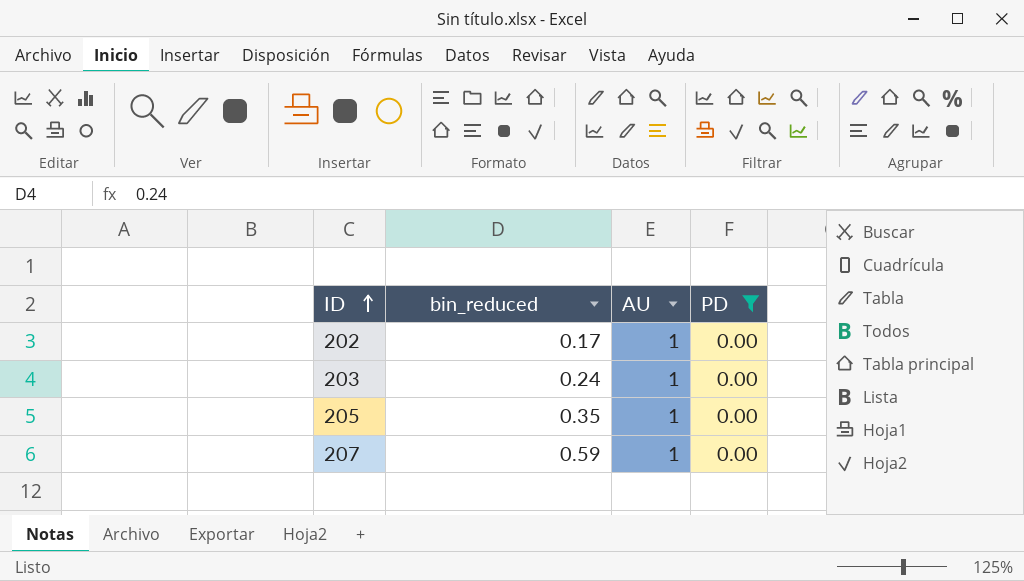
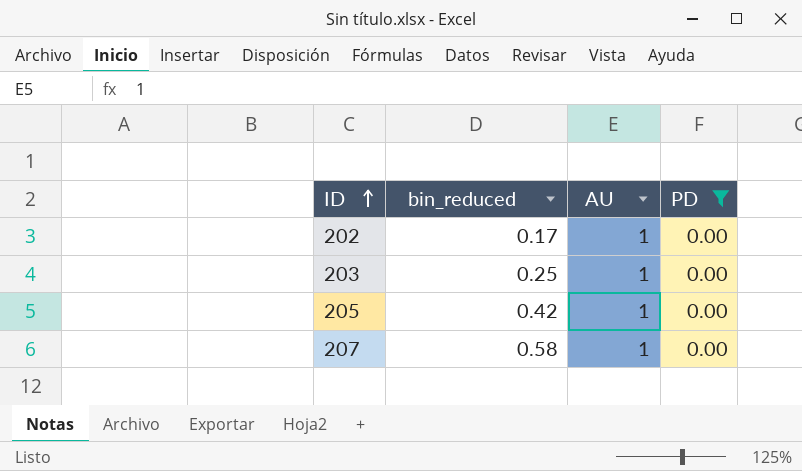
203 | bin_reduced: 0.24 -> 0.25
205 | bin_reduced: 0.35 -> 0.42
207 | bin_reduced: 0.59 -> 0.58

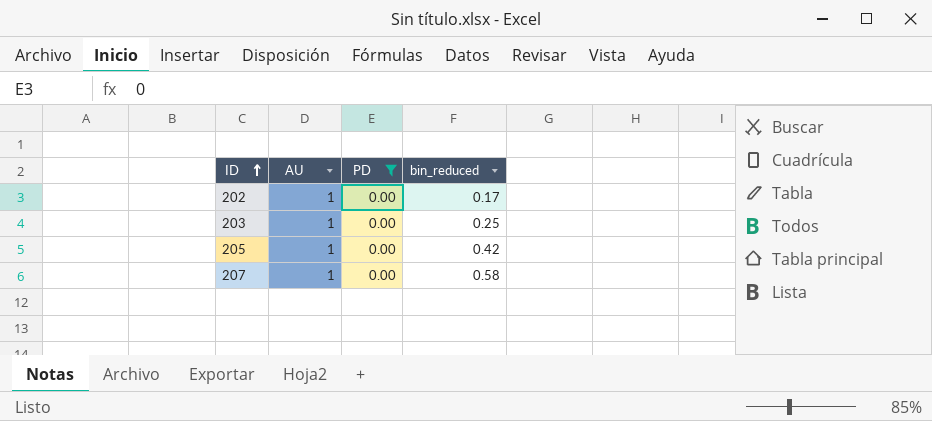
column bin_reduced | position: 2 -> 4

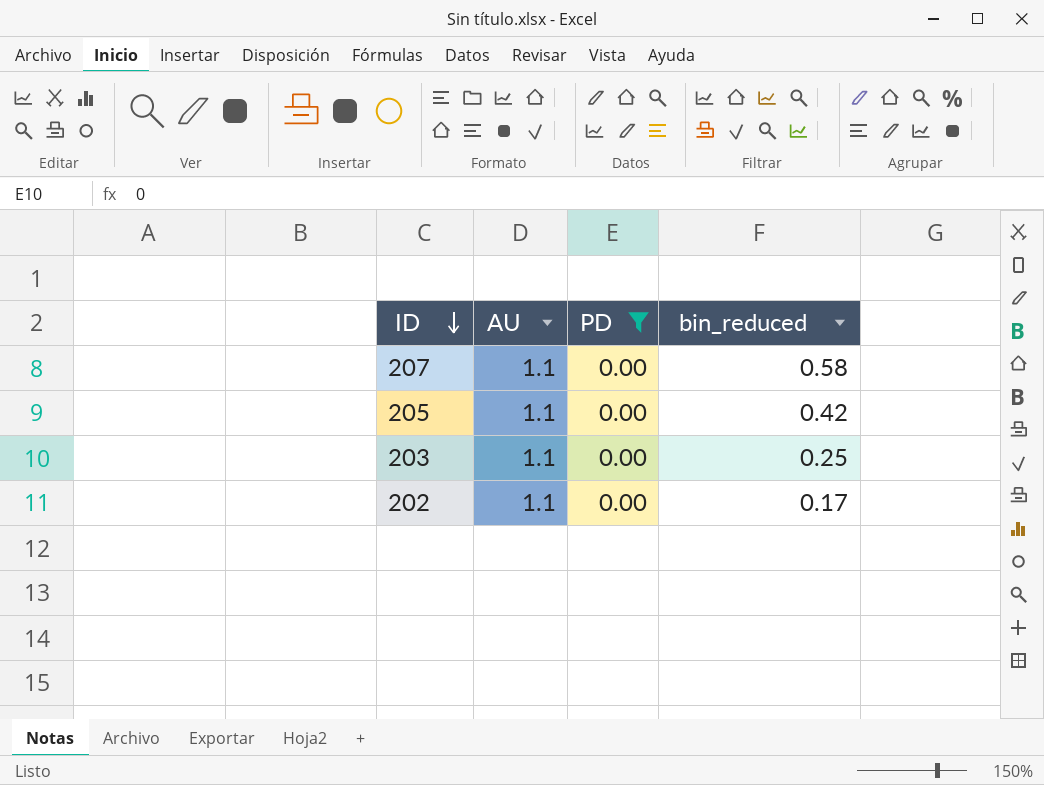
row order: ID ascending -> ID descending
207 | AU: 1 -> 1.1
205 | AU: 1 -> 1.1
203 | AU: 1 -> 1.1
202 | AU: 1 -> 1.1

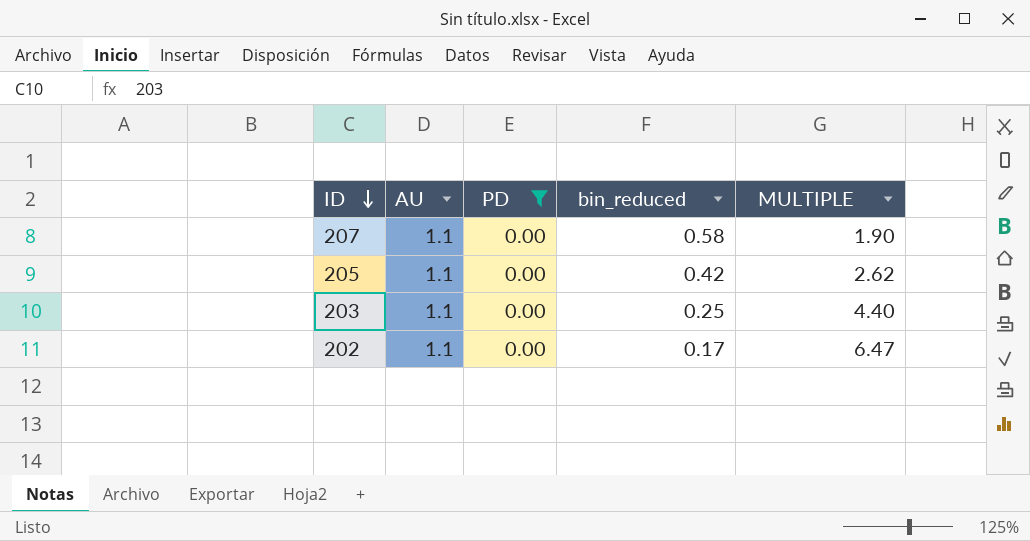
column MULTIPLE | formula: none -> [AU] / [bin_reduced]

